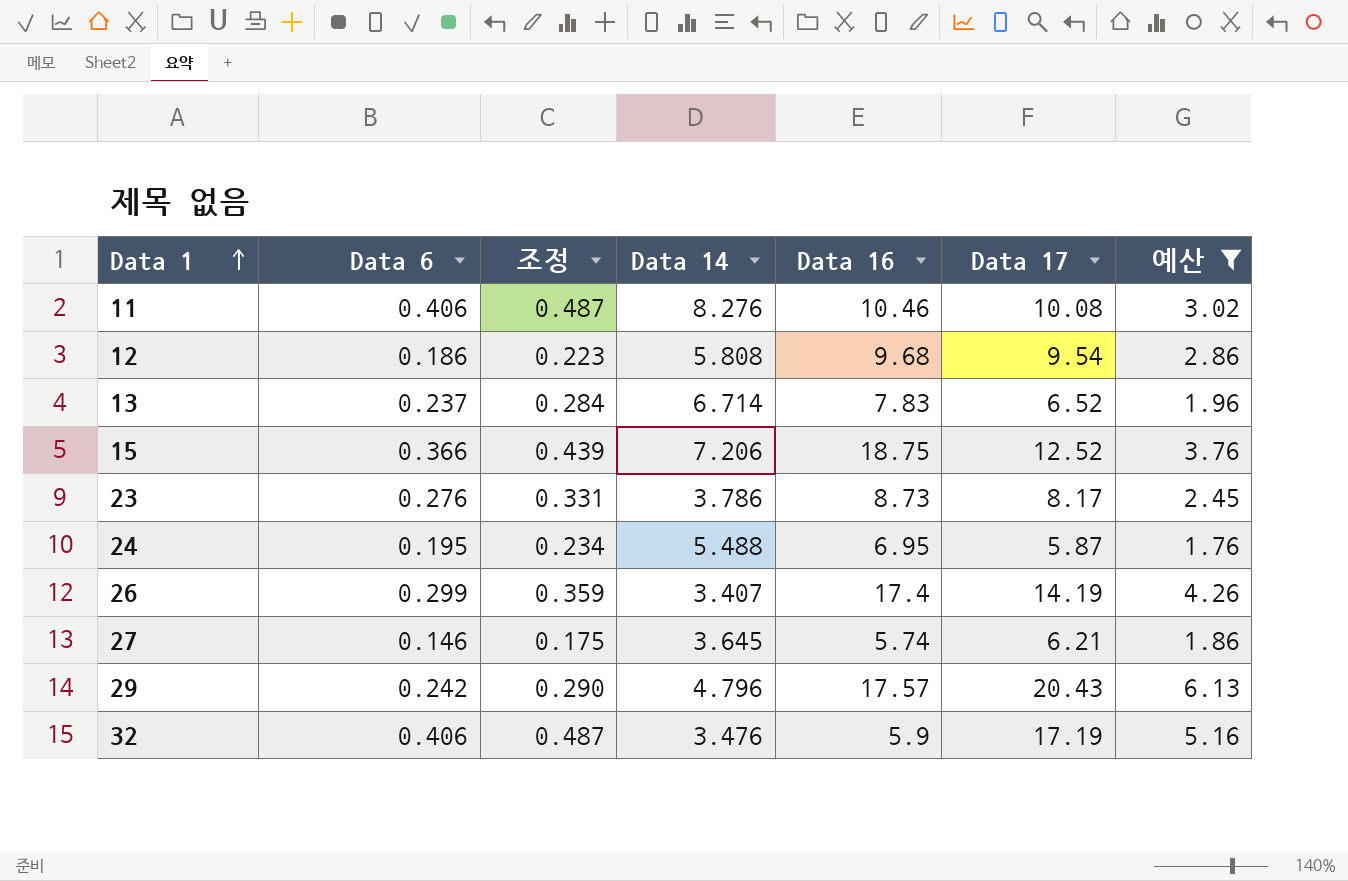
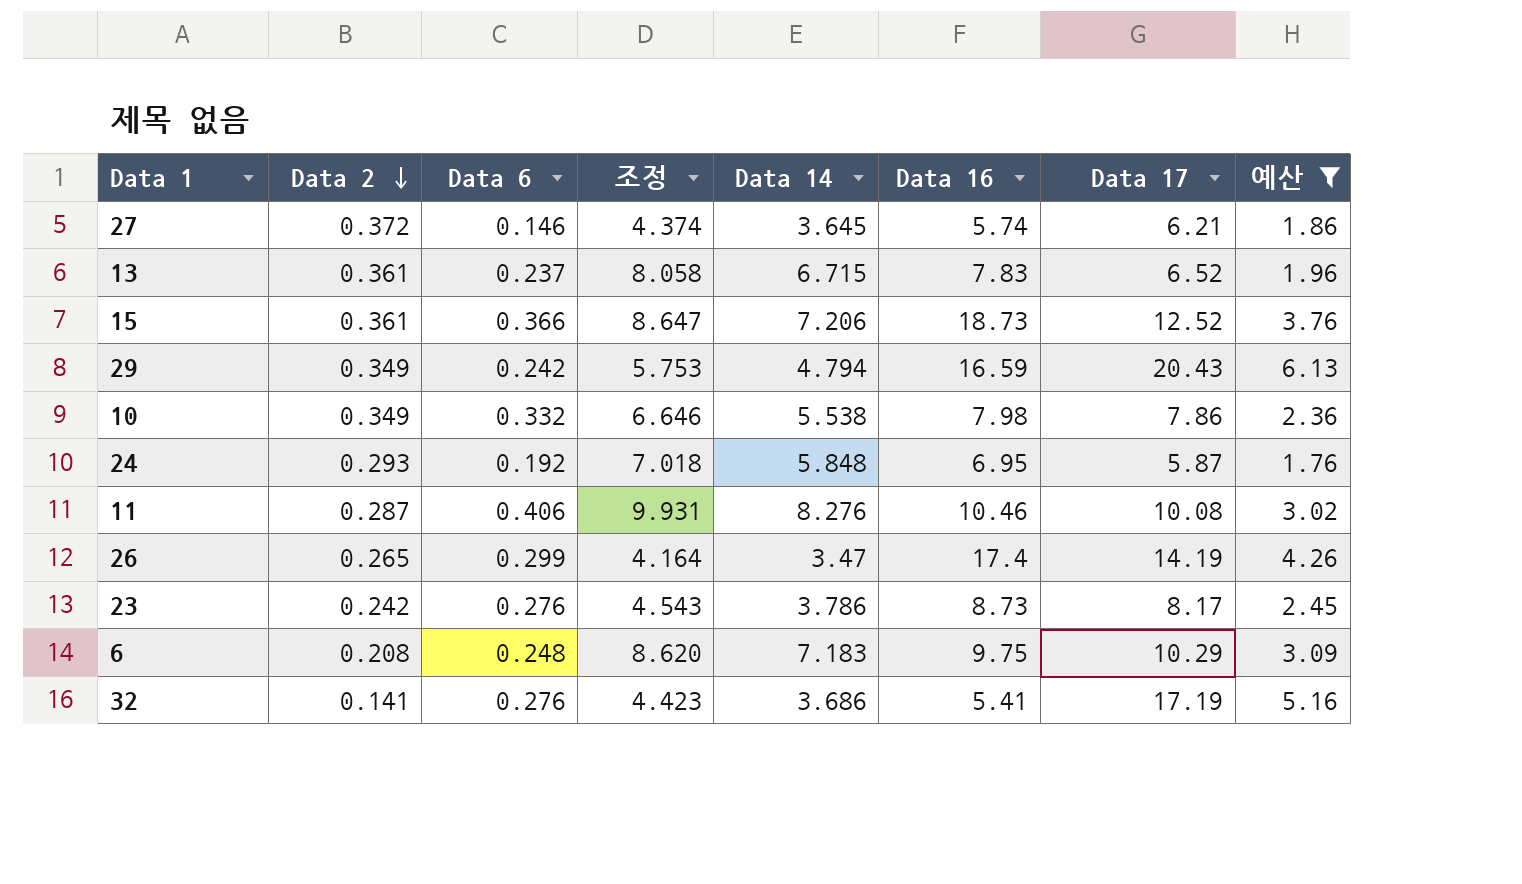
row order: Data 1 ascending -> Data 2 descending
column Data 2 | position: none -> 2
column 조정 | formula: [Data 6] * 1.2 -> [Data 14] * 1.2
row 12: 0.186 | 0.223 | 5.808 | 9.68 | 9.54 | 2.86 -> none
13 | Data 14: 6.714 -> 6.715
15 | Data 16: 18.75 -> 18.73
29 | Data 14: 4.796 -> 4.794
29 | Data 16: 17.57 -> 16.59
row 10: none -> 0.349 | 0.332 | 6.646 | 5.538 | 7.98 | 7.86 | 2.36
24 | Data 6: 0.195 -> 0.192
24 | Data 14: 5.488 -> 5.848
26 | Data 14: 3.407 -> 3.47
row 6: none -> 0.208 | 0.248 | 8.620 | 7.183 | 9.75 | 10.29 | 3.09
32 | Data 6: 0.406 -> 0.276
32 | Data 14: 3.476 -> 3.686
32 | Data 16: 5.9 -> 5.41

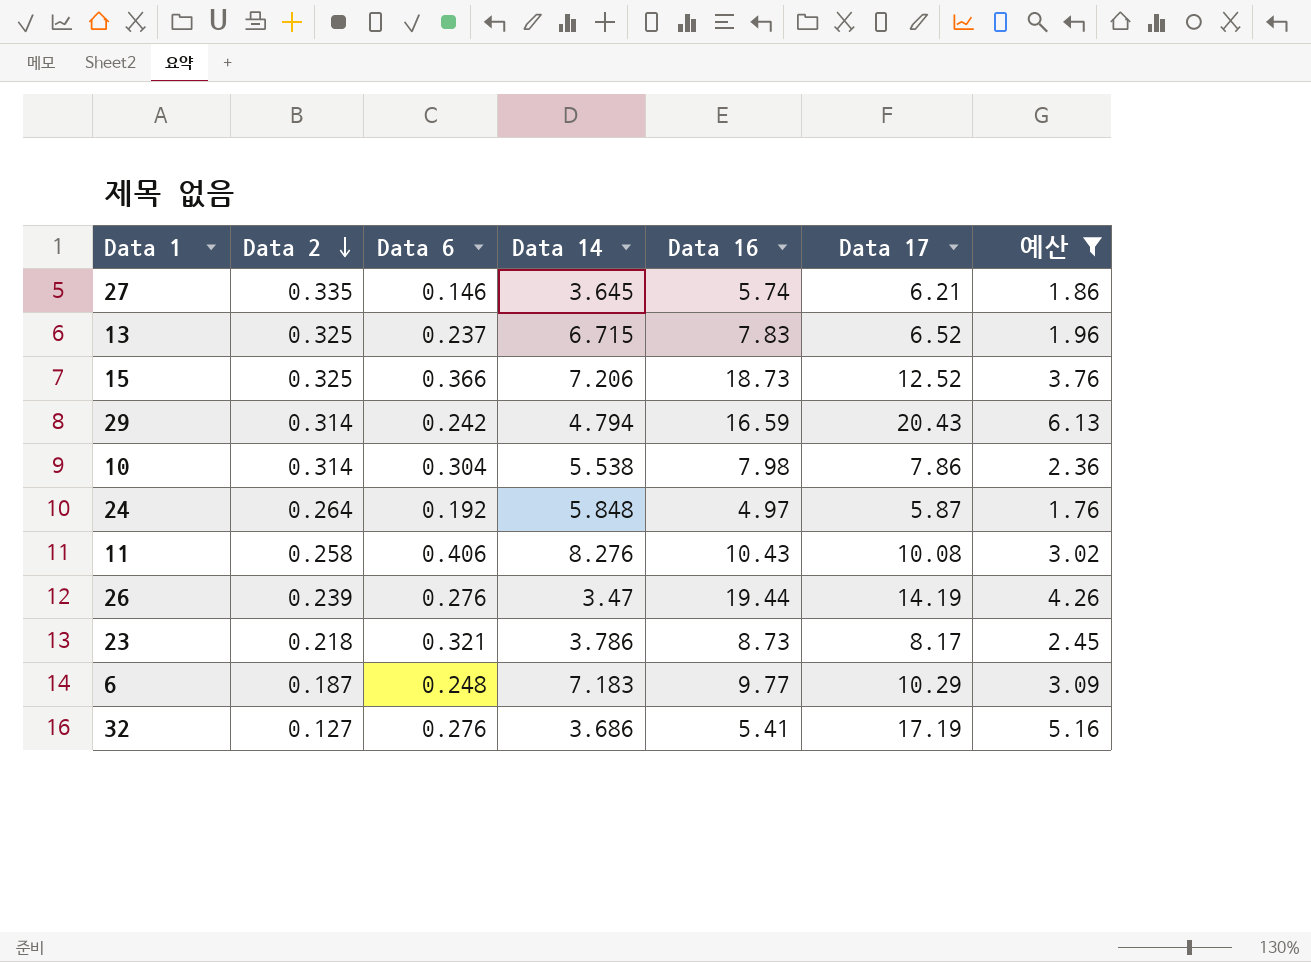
column 조정 | formula: [Data 14] * 1.2 -> none
27 | Data 2: 0.372 -> 0.335
13 | Data 2: 0.361 -> 0.325
15 | Data 2: 0.361 -> 0.325
29 | Data 2: 0.349 -> 0.314
10 | Data 2: 0.349 -> 0.314
10 | Data 6: 0.332 -> 0.304
24 | Data 2: 0.293 -> 0.264
24 | Data 16: 6.95 -> 4.97
11 | Data 2: 0.287 -> 0.258
11 | Data 16: 10.46 -> 10.43
26 | Data 2: 0.265 -> 0.239
26 | Data 6: 0.299 -> 0.276
26 | Data 16: 17.4 -> 19.44
23 | Data 2: 0.242 -> 0.218
23 | Data 6: 0.276 -> 0.321
6 | Data 2: 0.208 -> 0.187
6 | Data 16: 9.75 -> 9.77
32 | Data 2: 0.141 -> 0.127

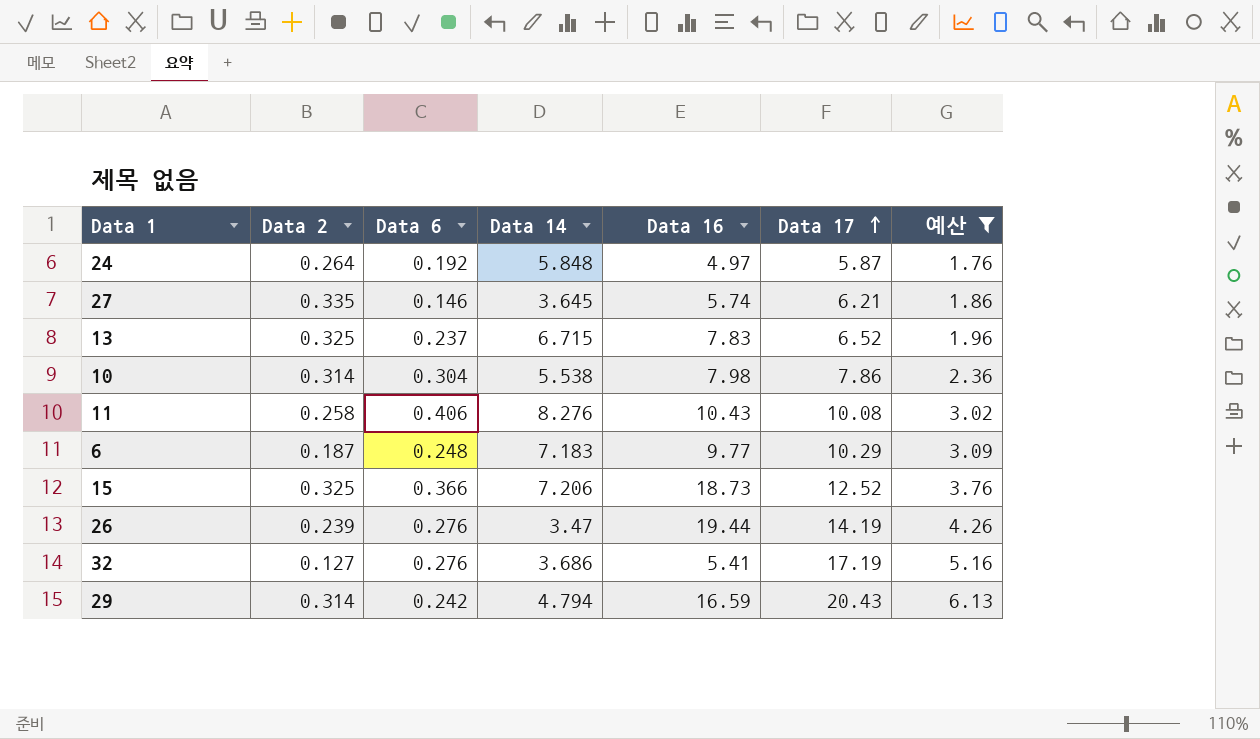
row order: Data 2 descending -> Data 17 ascending
row 23: 0.218 | 0.321 | 3.786 | 8.73 | 8.17 | 2.45 -> none

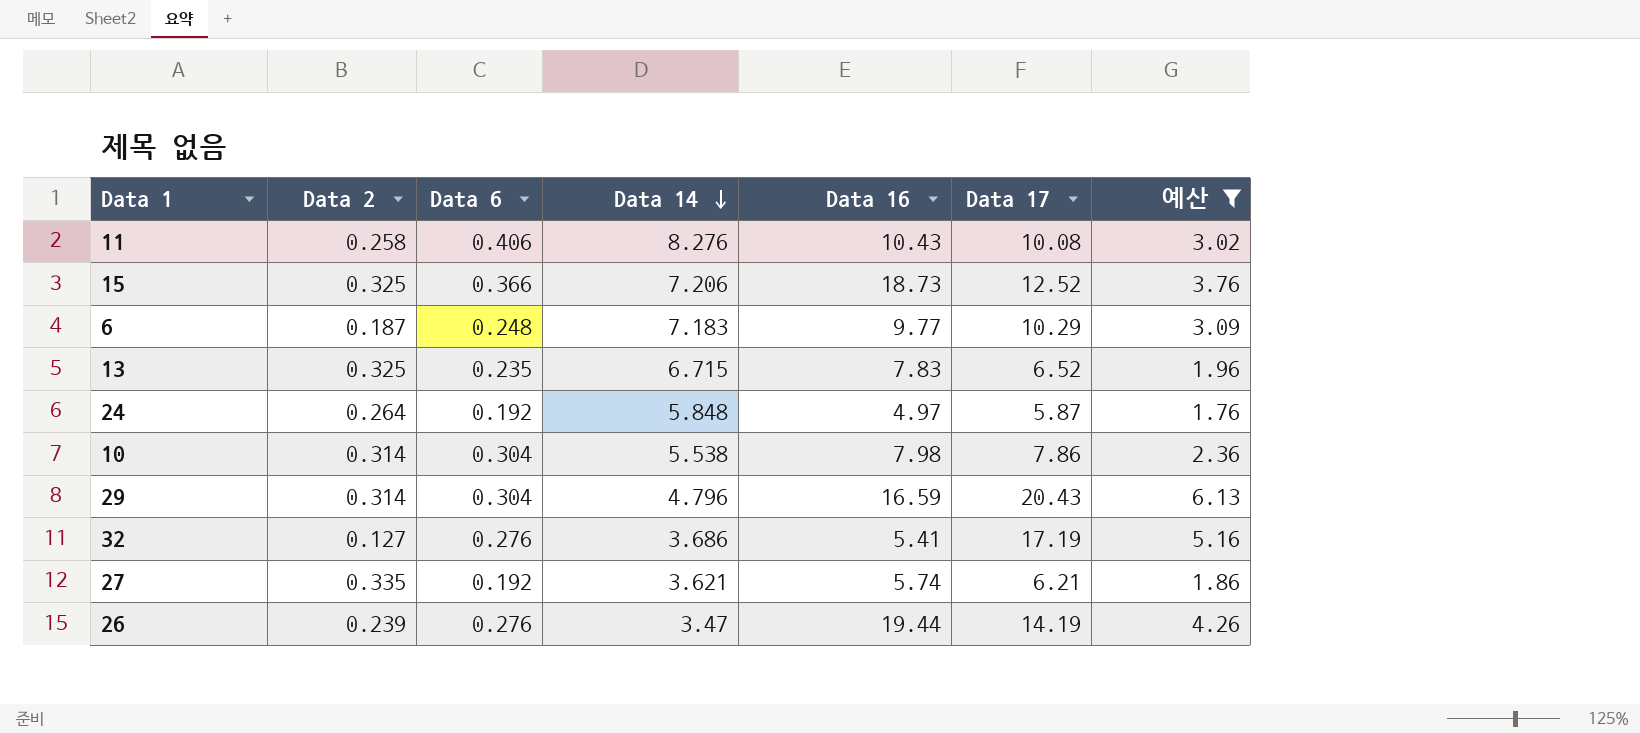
row order: Data 17 ascending -> Data 14 descending
13 | Data 6: 0.237 -> 0.235
29 | Data 6: 0.242 -> 0.304
29 | Data 14: 4.794 -> 4.796
27 | Data 6: 0.146 -> 0.192
27 | Data 14: 3.645 -> 3.621

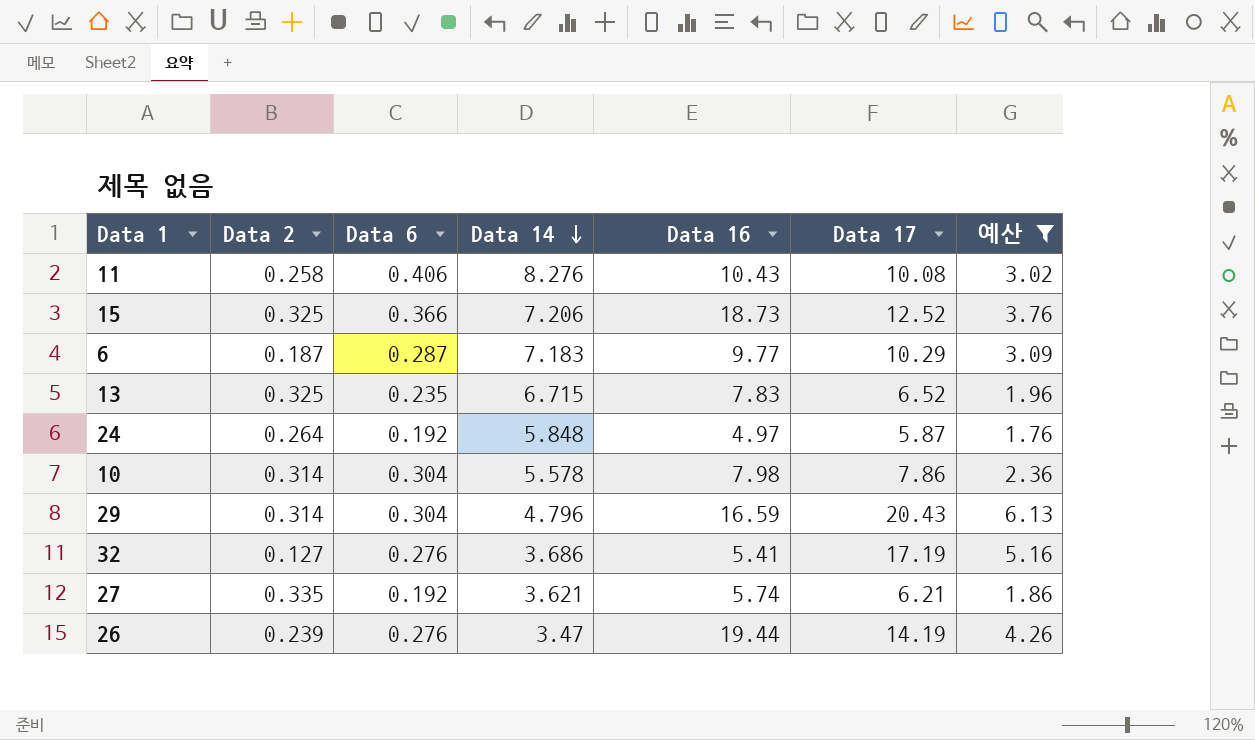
6 | Data 6: 0.248 -> 0.287
10 | Data 14: 5.538 -> 5.578

